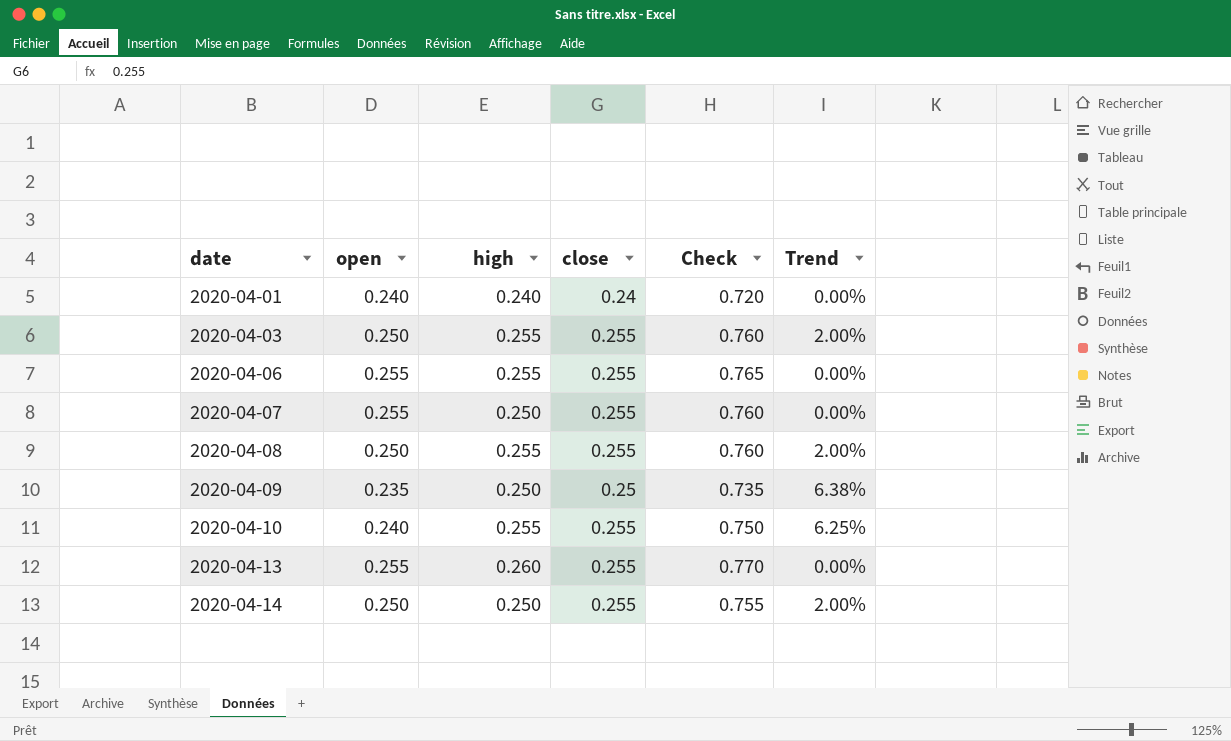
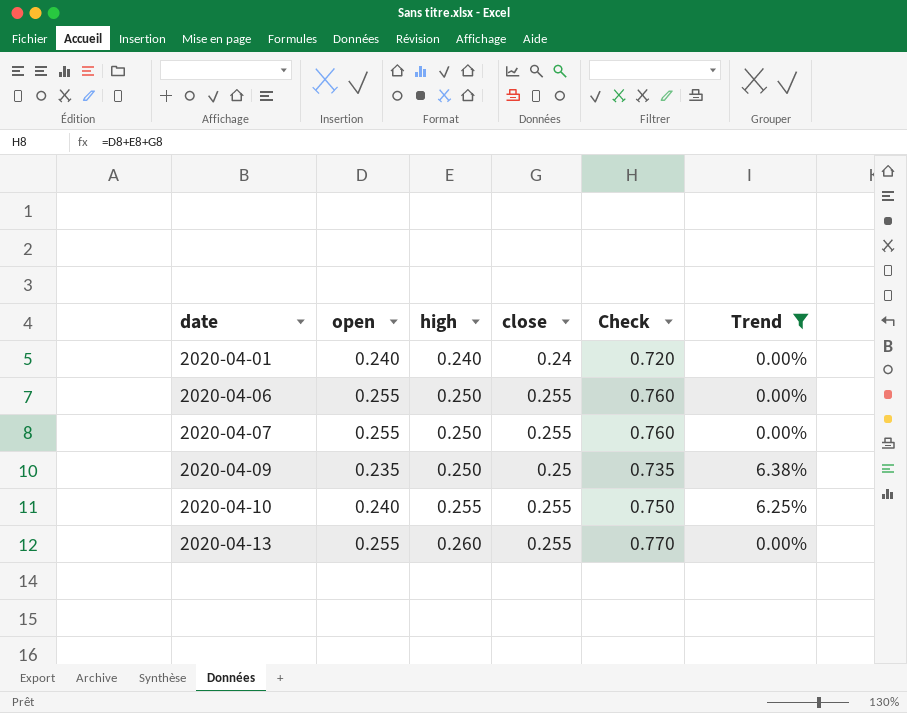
filter: none -> Trend != 2.00%
2020-04-06 | high: 0.255 -> 0.250
2020-04-06 | Check: 0.765 -> 0.760

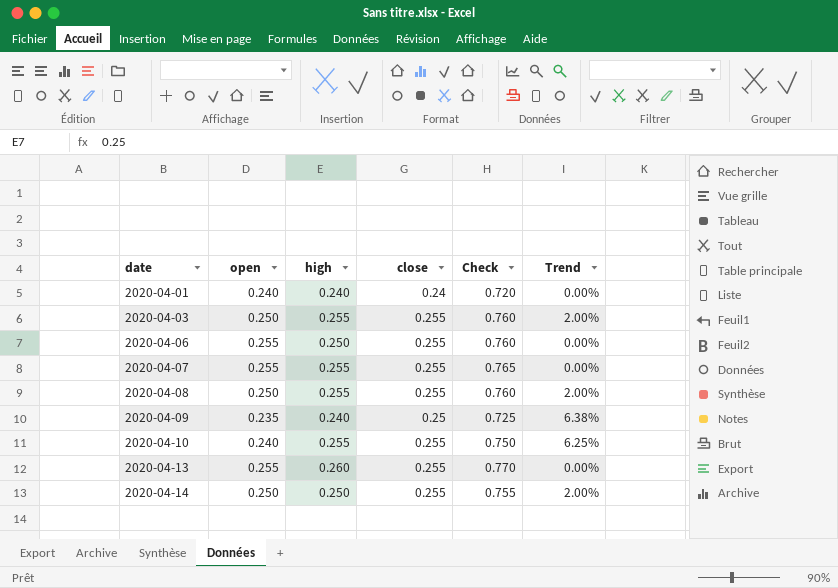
filter: Trend != 2.00% -> none
2020-04-07 | high: 0.250 -> 0.255
2020-04-07 | Check: 0.760 -> 0.765
2020-04-09 | high: 0.250 -> 0.240
2020-04-09 | Check: 0.735 -> 0.725

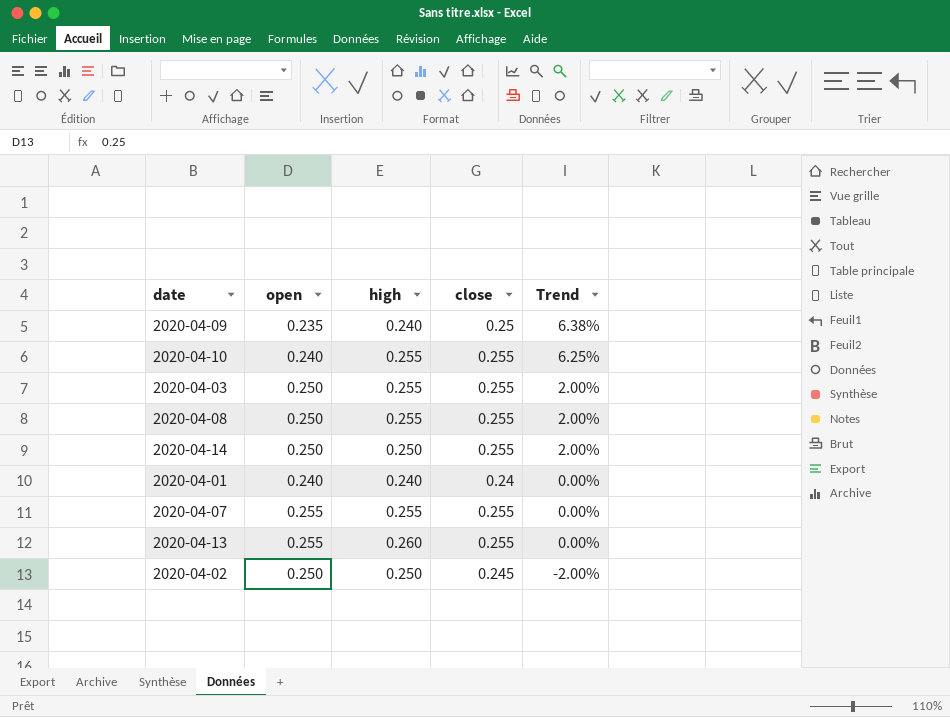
row order: date ascending -> Trend descending
column Check | formula: [open] + [high] + [close] -> none
row 2020-04-06: 0.255 | 0.250 | 0.255 | 0.760 | 0.00% -> none
row 2020-04-02: none -> 0.250 | 0.250 | 0.245 | -2.00%

